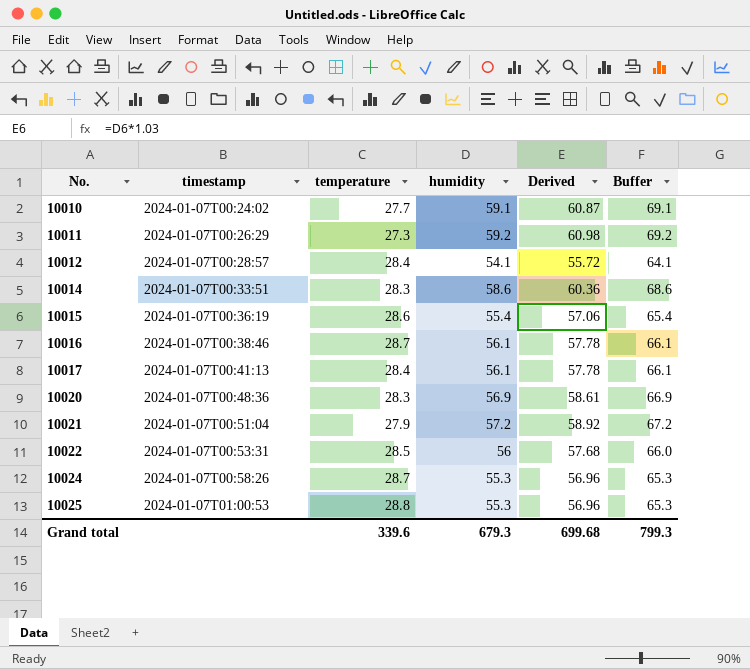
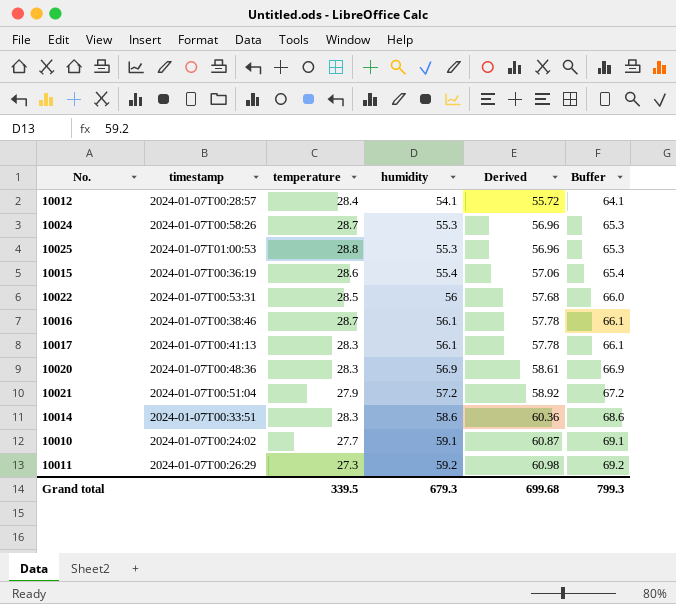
row order: No. ascending -> humidity ascending
10017 | temperature: 28.4 -> 28.3
Grand total | temperature: 339.6 -> 339.5

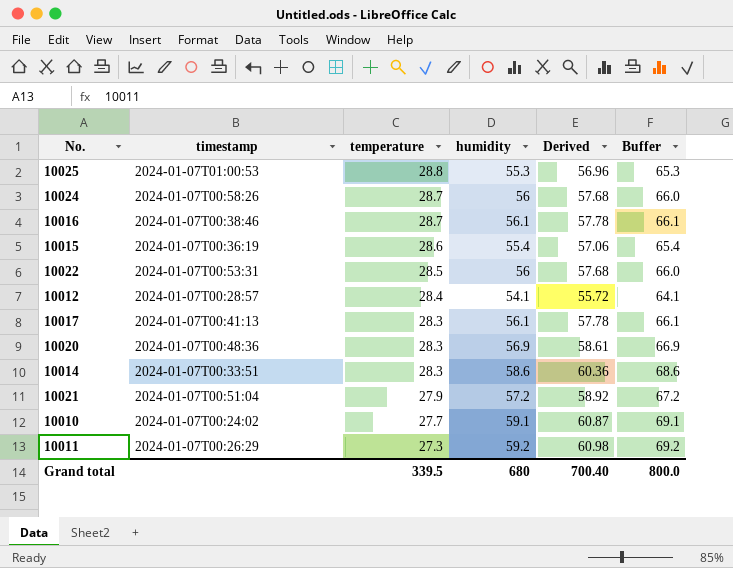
row order: humidity ascending -> temperature descending
10024 | humidity: 55.3 -> 56
10024 | Derived: 56.96 -> 57.68
10024 | Buffer: 65.3 -> 66.0
Grand total | humidity: 679.3 -> 680
Grand total | Derived: 699.68 -> 700.40
Grand total | Buffer: 799.3 -> 800.0

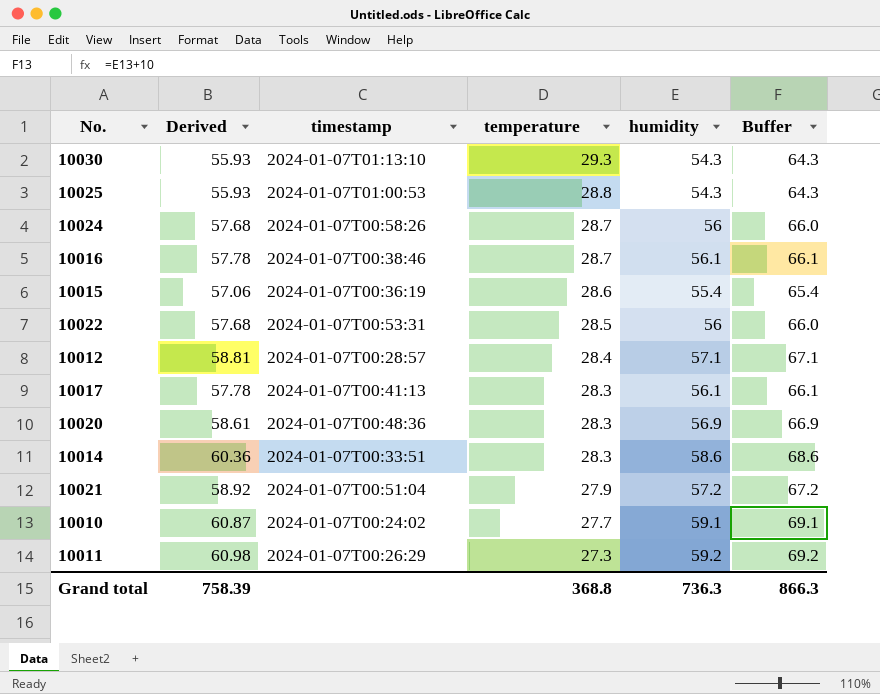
column Derived | position: 5 -> 2
row 10030: none -> 55.93 | 2024-01-07T01:13:10 | 29.3 | 54.3 | 64.3
10025 | Derived: 56.96 -> 55.93
10025 | humidity: 55.3 -> 54.3
10025 | Buffer: 65.3 -> 64.3
10012 | Derived: 55.72 -> 58.81
10012 | humidity: 54.1 -> 57.1
10012 | Buffer: 64.1 -> 67.1
Grand total | Derived: 700.40 -> 758.39
Grand total | temperature: 339.5 -> 368.8
Grand total | humidity: 680 -> 736.3
Grand total | Buffer: 800.0 -> 866.3

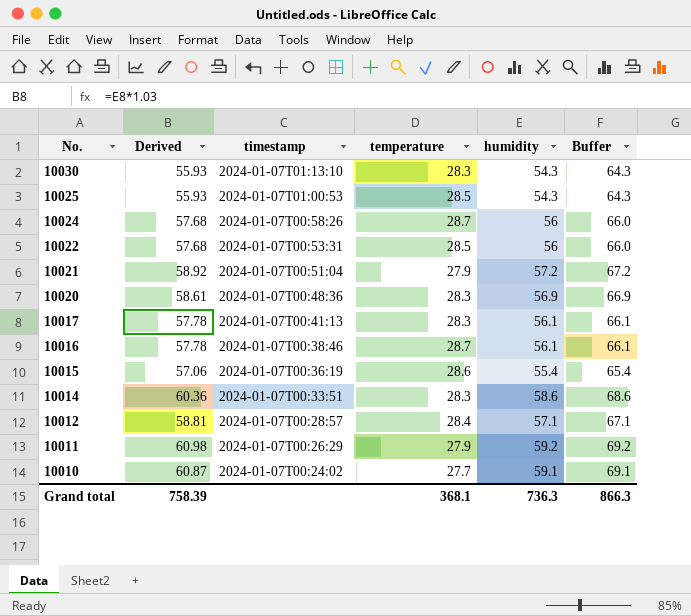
row order: temperature descending -> No. descending
10030 | temperature: 29.3 -> 28.3
10025 | temperature: 28.8 -> 28.5
10011 | temperature: 27.3 -> 27.9
Grand total | temperature: 368.8 -> 368.1

